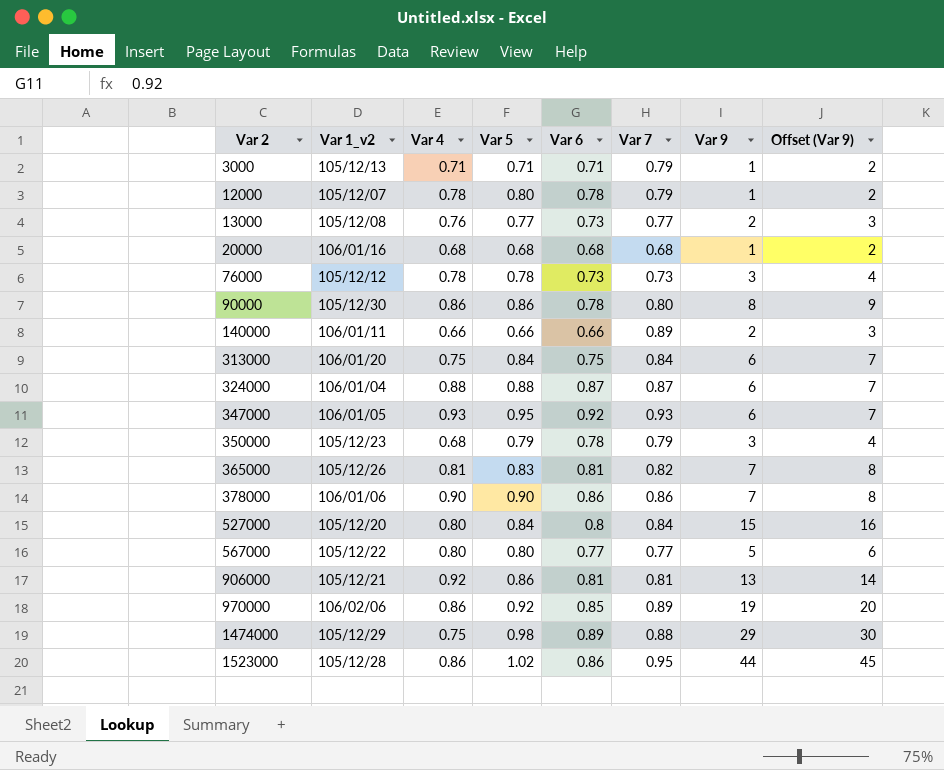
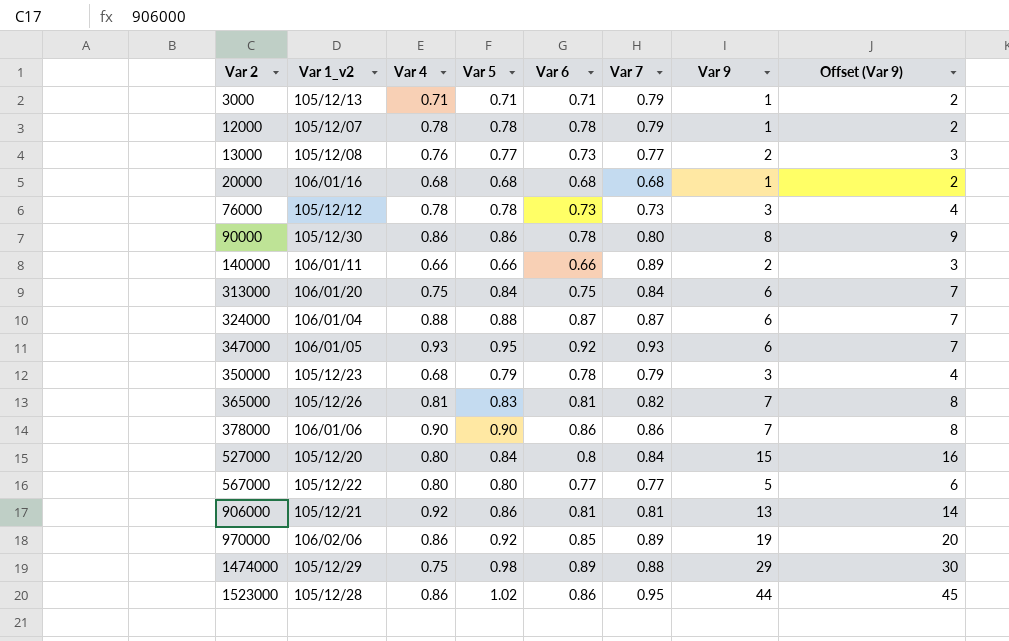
12000 | Var 5: 0.80 -> 0.78

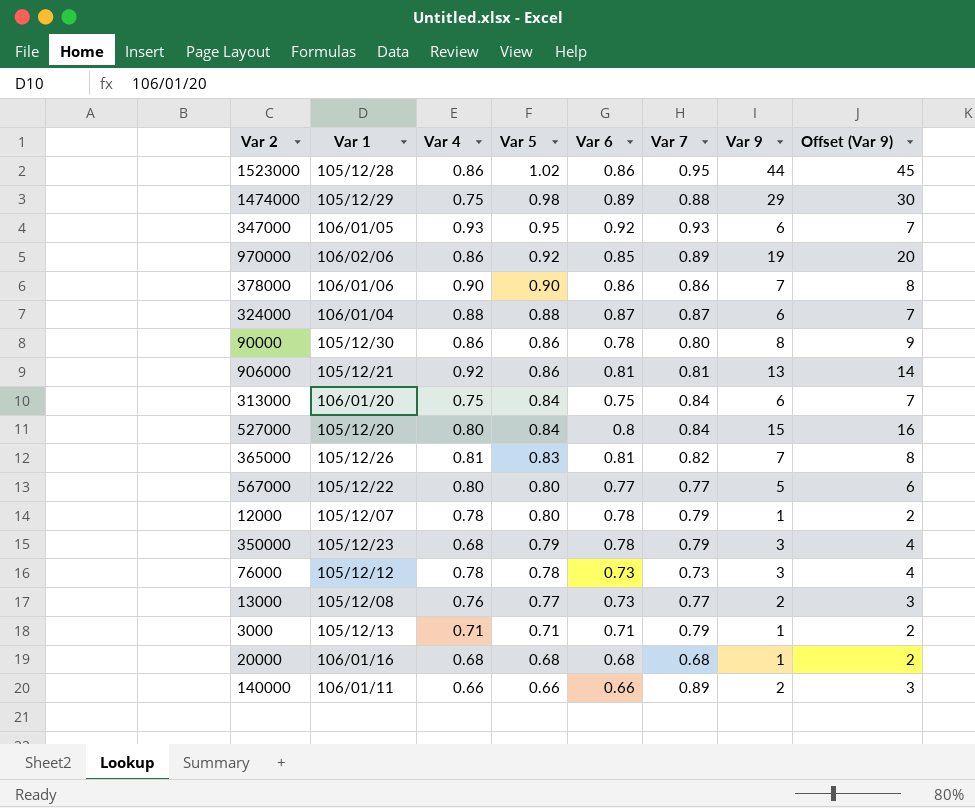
row order: Var 2 ascending -> Var 5 descending
column name: Var 1_v2 -> Var 1
12000 | Var 5: 0.78 -> 0.80

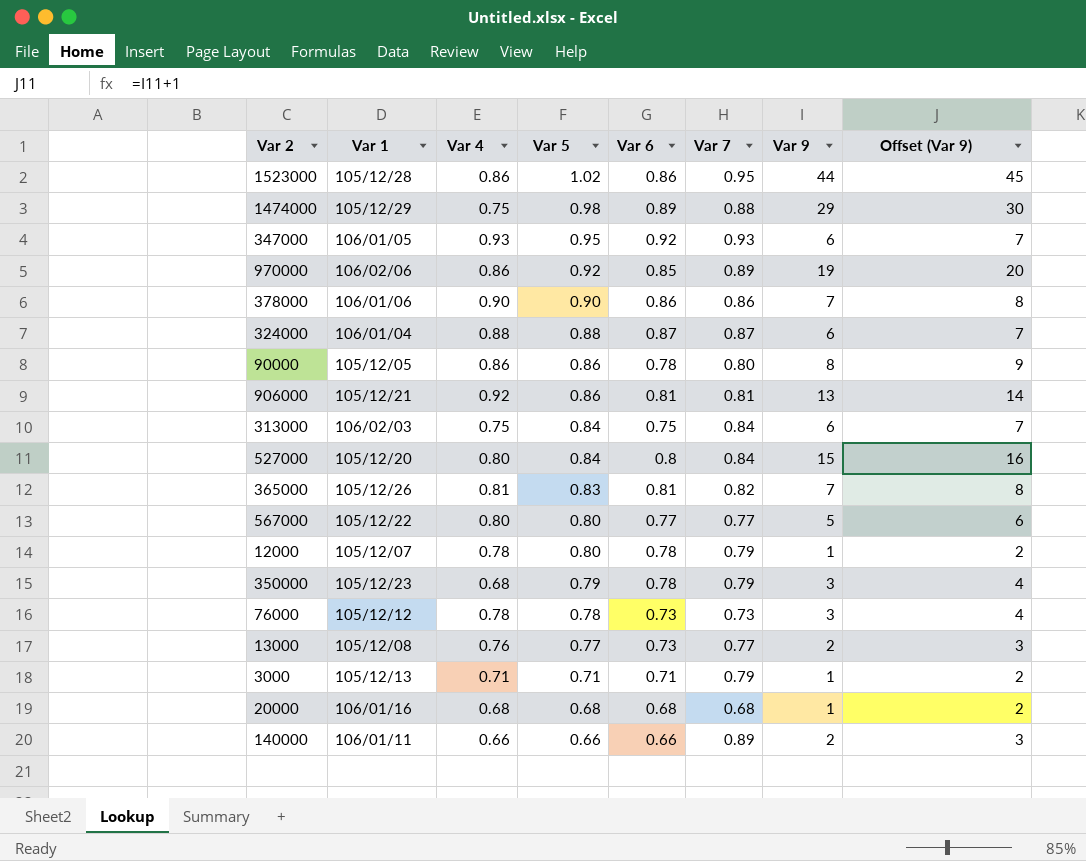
90000 | Var 1: 105/12/30 -> 105/12/05
313000 | Var 1: 106/01/20 -> 106/02/03

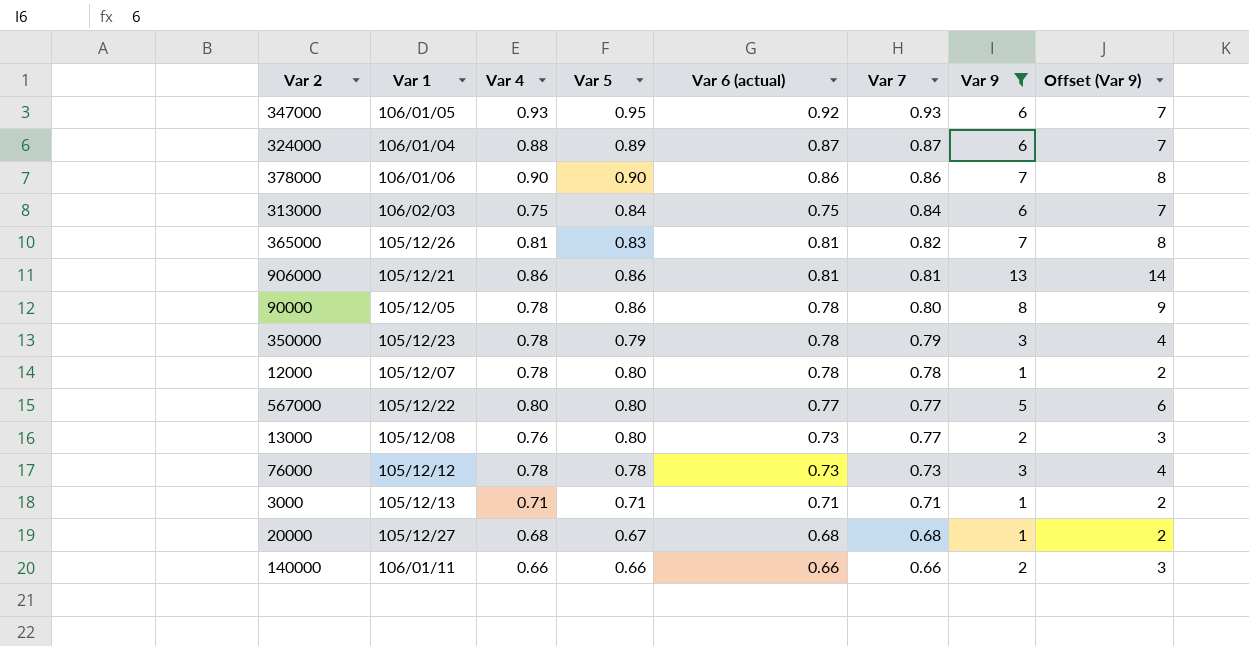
filter: none -> Var 9 <= 13
row order: Var 5 descending -> Var 7 descending
column name: Var 6 -> Var 6 (actual)
324000 | Var 5: 0.88 -> 0.89
906000 | Var 4: 0.92 -> 0.86
90000 | Var 4: 0.86 -> 0.78
350000 | Var 4: 0.68 -> 0.78
12000 | Var 7: 0.79 -> 0.78
13000 | Var 5: 0.77 -> 0.80
3000 | Var 7: 0.79 -> 0.71
20000 | Var 1: 106/01/16 -> 105/12/27
20000 | Var 5: 0.68 -> 0.67
140000 | Var 7: 0.89 -> 0.66

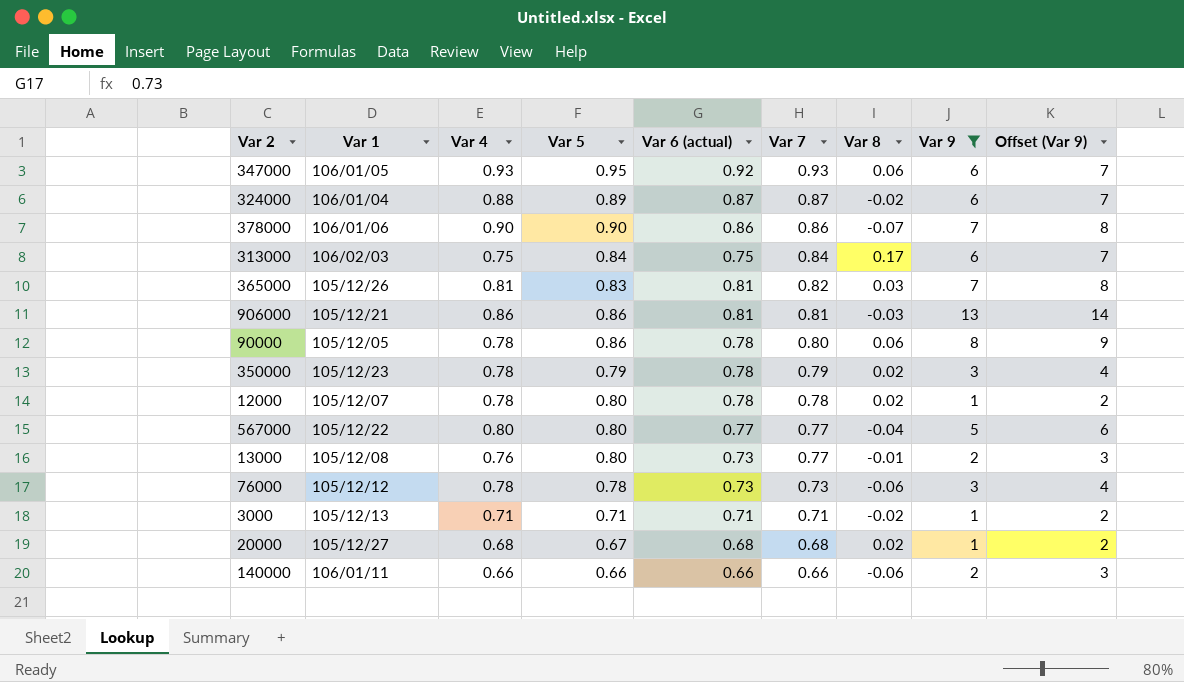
column Var 8 | position: none -> 7

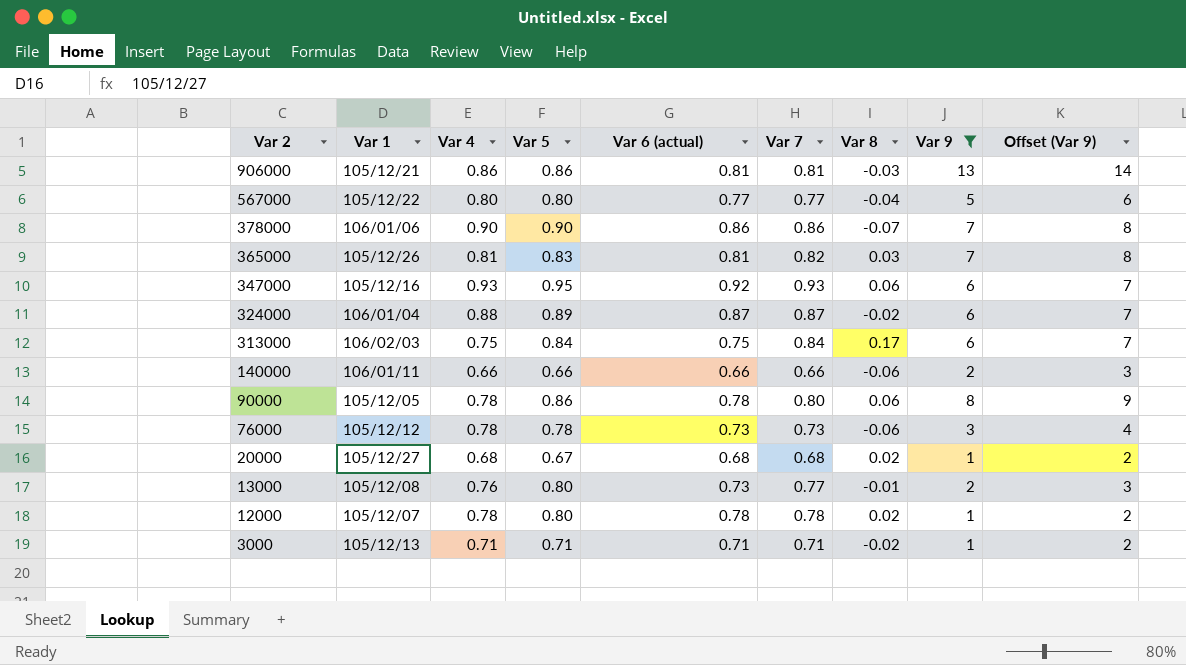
row order: Var 7 descending -> Var 2 descending
row 350000: 105/12/23 | 0.78 | 0.79 | 0.78 | 0.79 | 0.02 | 3 | 4 -> none
347000 | Var 1: 106/01/05 -> 105/12/16

